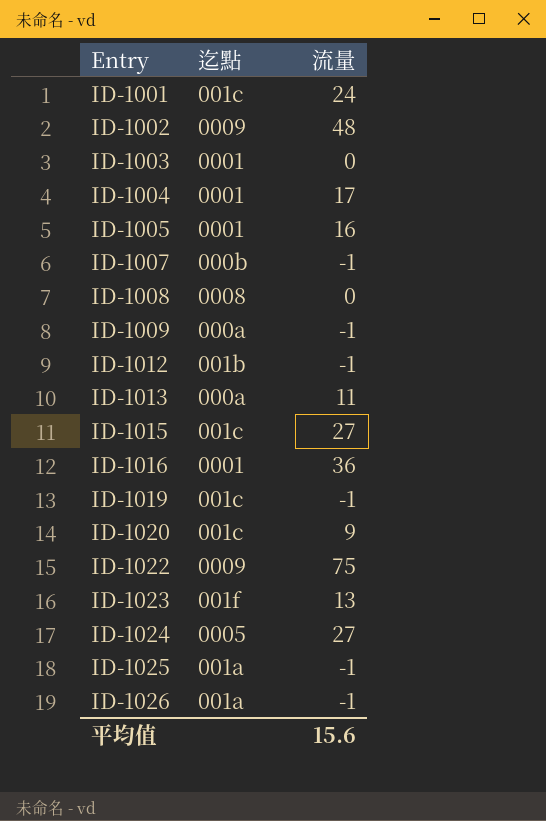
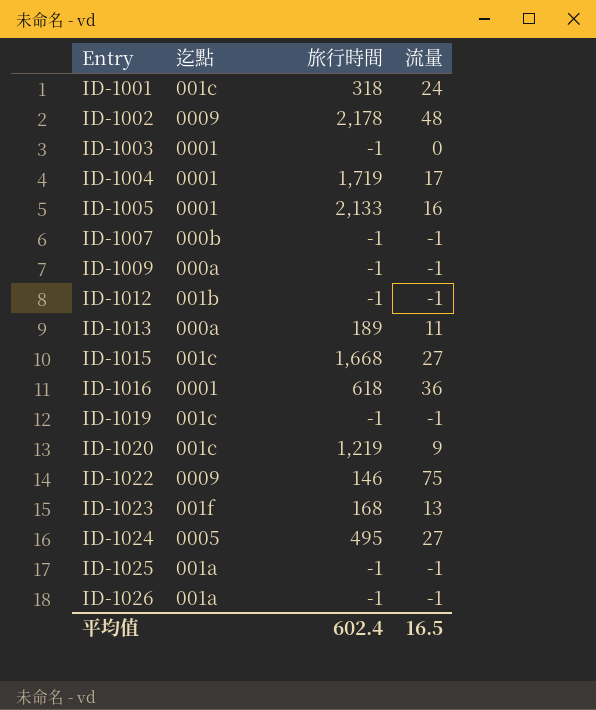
column 旅行時間 | position: none -> 3
row ID-1008: 0008 | 0 -> none
平均值 | 流量: 15.6 -> 16.5

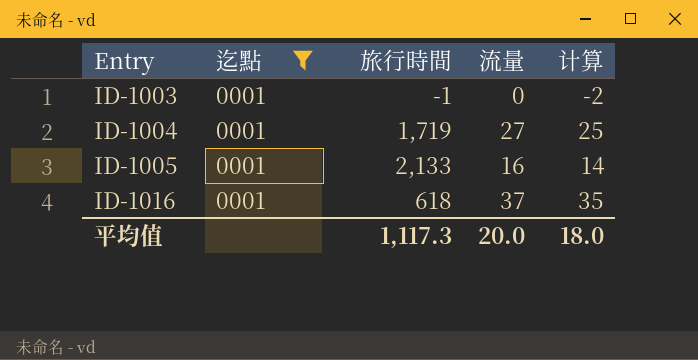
filter: none -> 迄點 = 0001
column 计算 | formula: none -> [流量] - 2
ID-1004 | 流量: 17 -> 27
ID-1016 | 流量: 36 -> 37
平均值 | 旅行時間: 602.4 -> 1,117.3
平均值 | 流量: 16.5 -> 20.0

